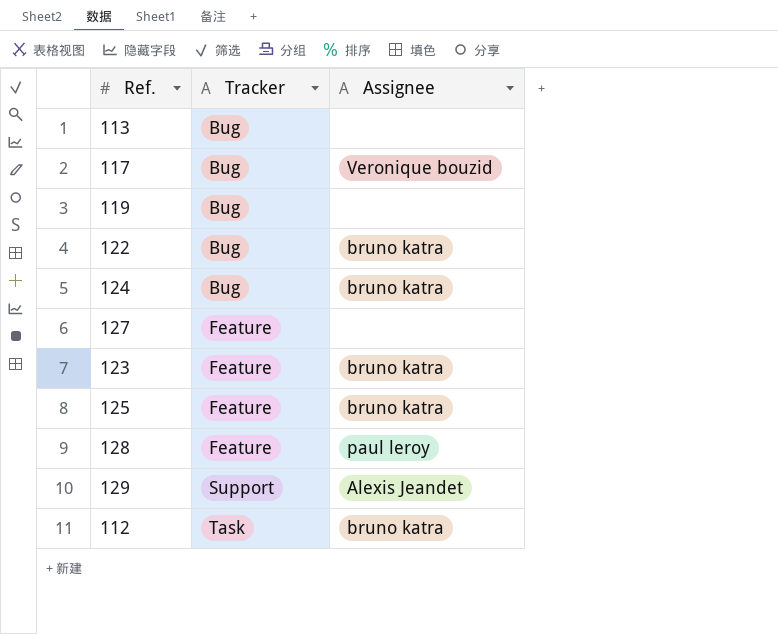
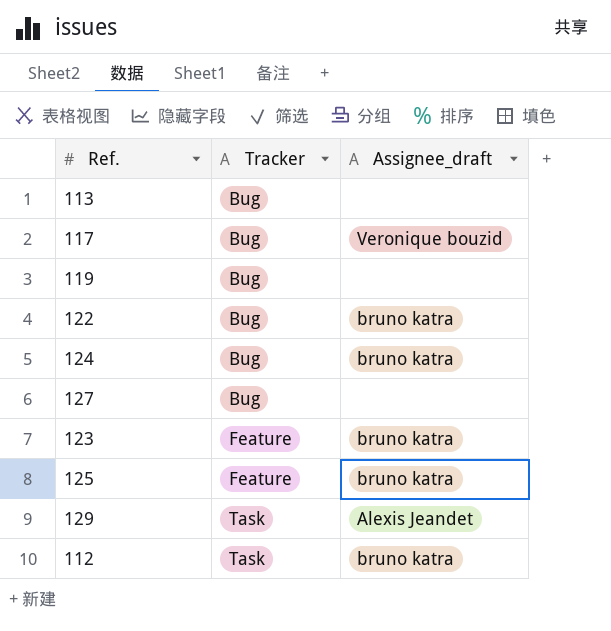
column name: Assignee -> Assignee_draft
row 128: Feature | paul leroy -> none
127 | Tracker: Feature -> Bug
129 | Tracker: Support -> Task

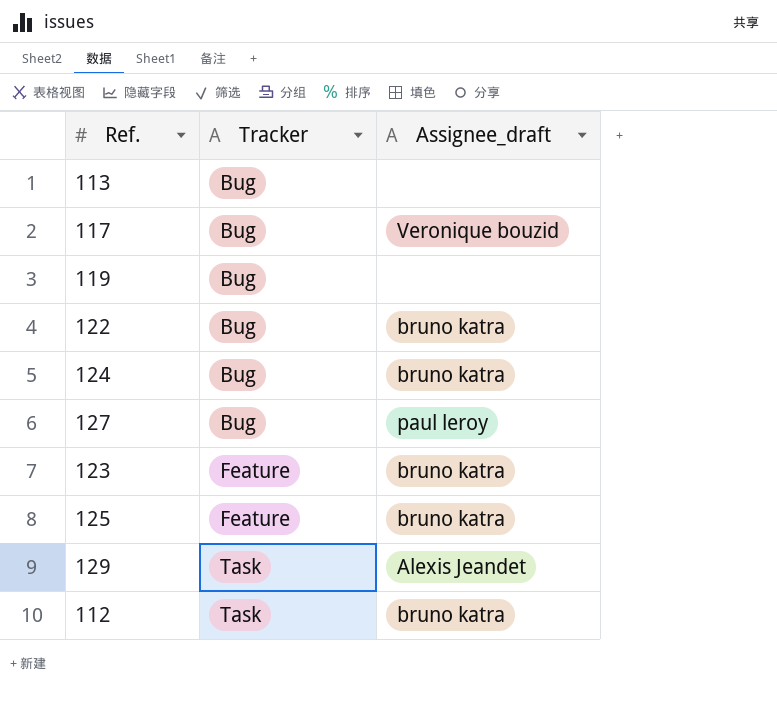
127 | Assignee_draft: none -> paul leroy

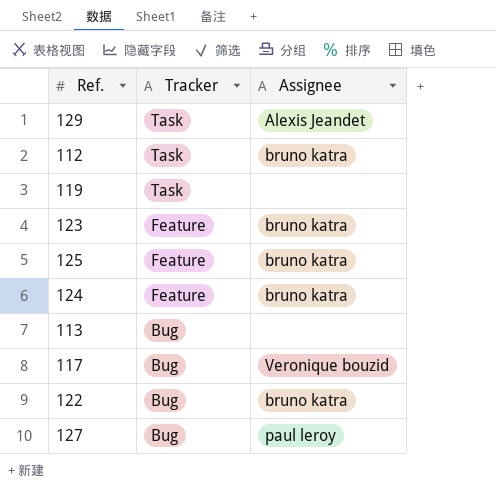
row order: Tracker ascending -> Tracker descending
column name: Assignee_draft -> Assignee
119 | Tracker: Bug -> Task
124 | Tracker: Bug -> Feature

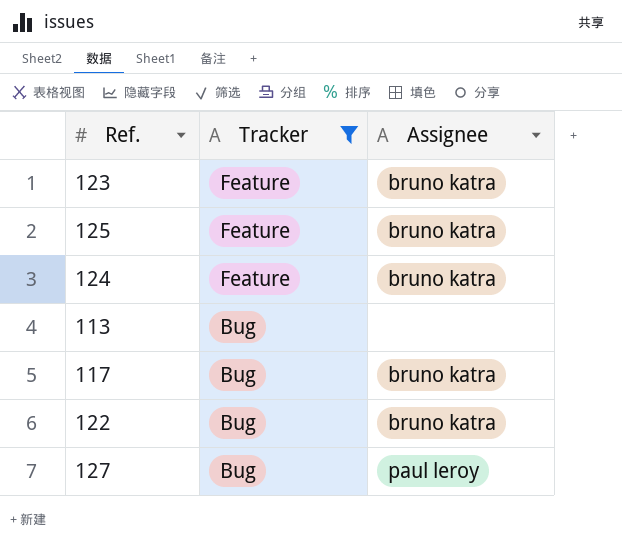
filter: none -> Tracker != Task
117 | Assignee: Veronique bouzid -> bruno katra

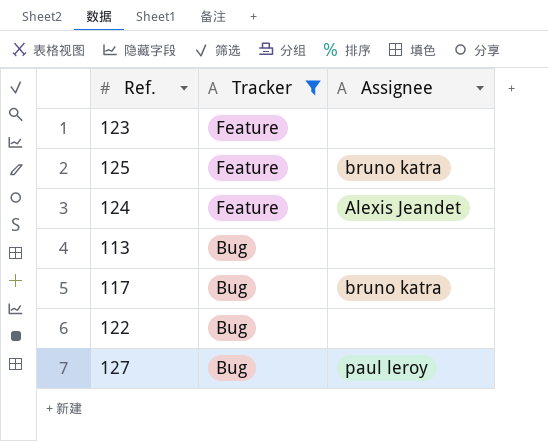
123 | Assignee: bruno katra -> none
124 | Assignee: bruno katra -> Alexis Jeandet
122 | Assignee: bruno katra -> none

